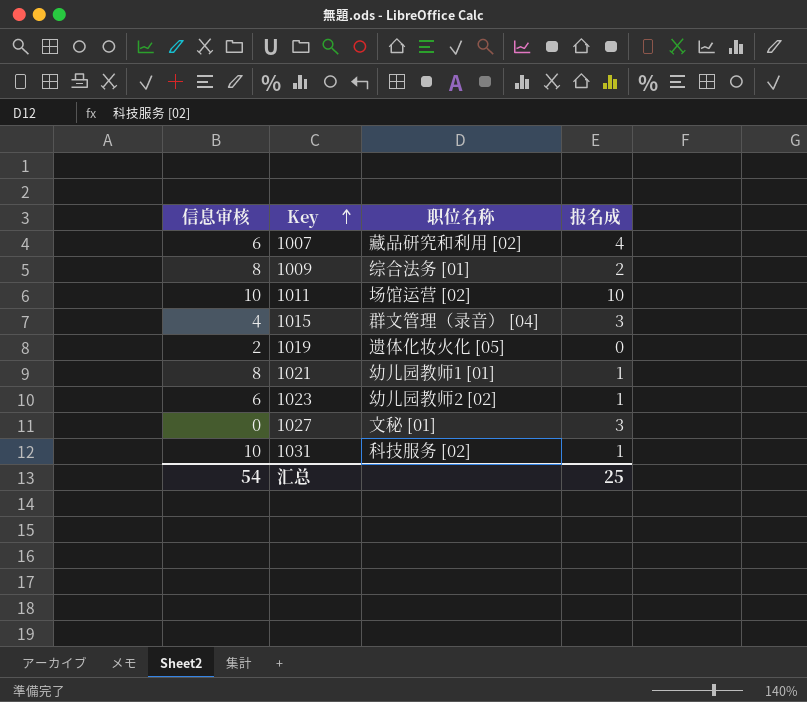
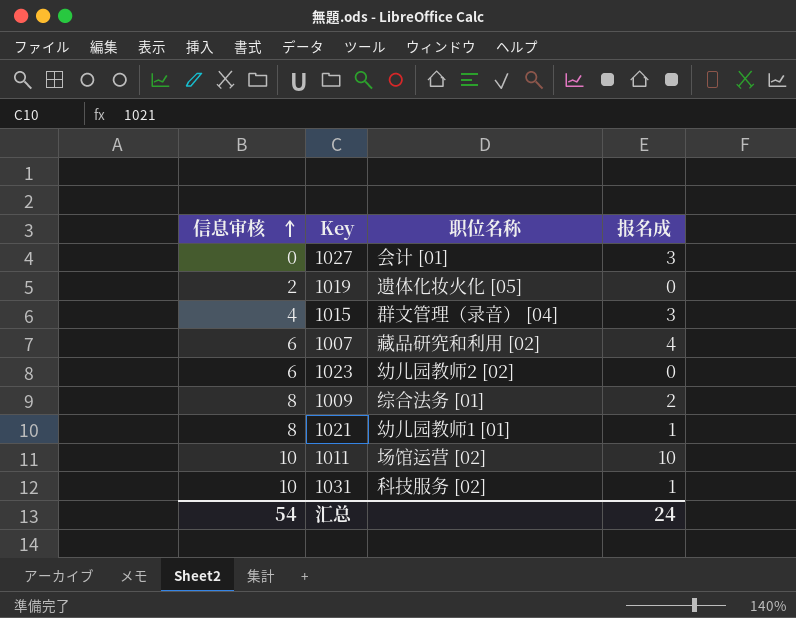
row order: Key ascending -> 信息审核 ascending
1027 | 职位名称: 文秘 [01] -> 会计 [01]
1023 | 报名成: 1 -> 0
汇总 | 报名成: 25 -> 24

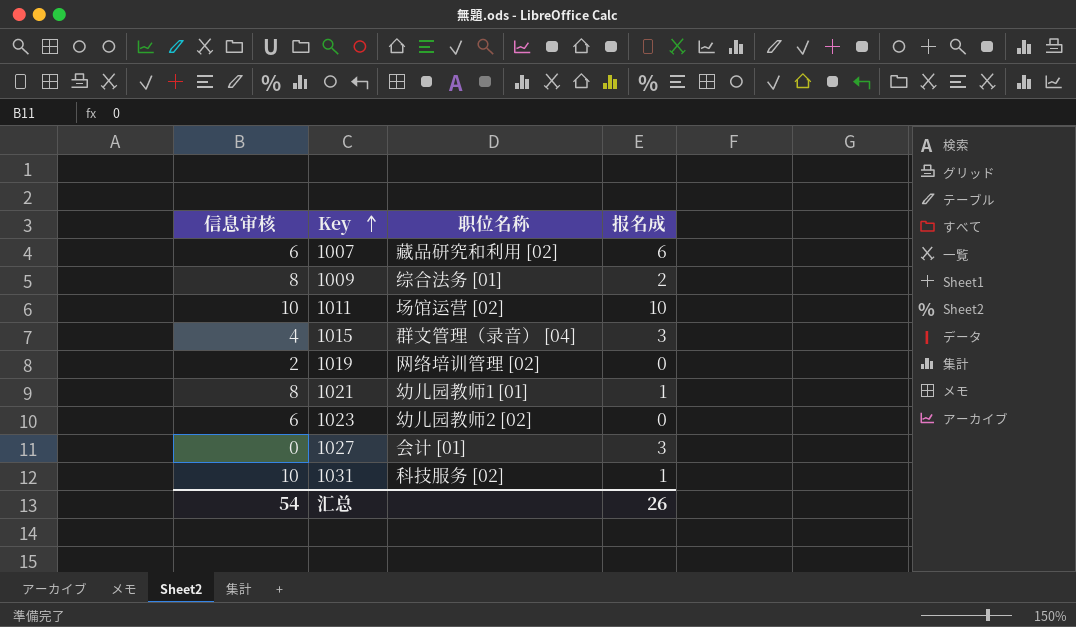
row order: 信息审核 ascending -> Key ascending
1007 | 报名成: 4 -> 6
1019 | 职位名称: 遗体化妆火化 [05] -> 网络培训管理 [02]
汇总 | 报名成: 24 -> 26

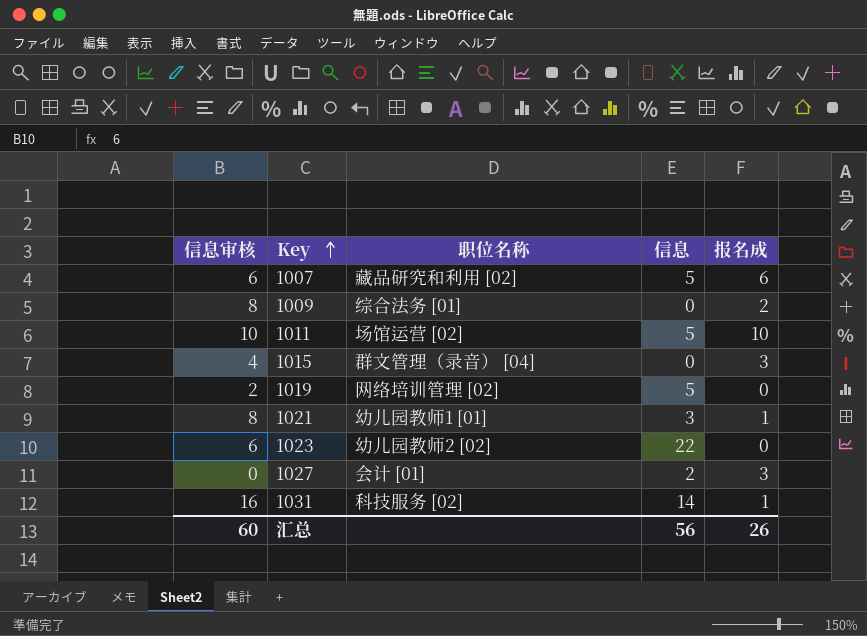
column 信息 | position: none -> 4
1031 | 信息审核: 10 -> 16
汇总 | 信息审核: 54 -> 60

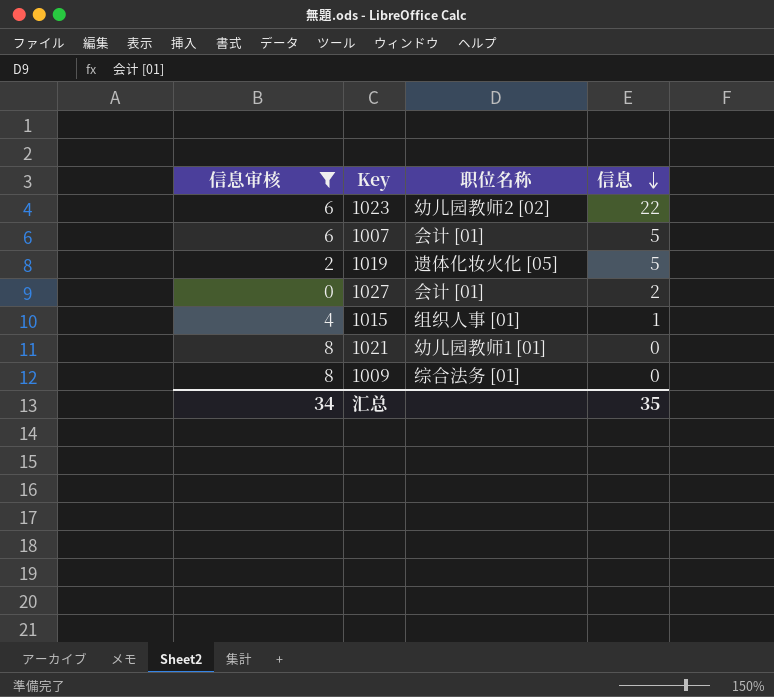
filter: none -> 信息审核 <= 8
row order: Key ascending -> 信息 descending
column 报名成 | position: 5 -> none
1007 | 职位名称: 藏品研究和利用 [02] -> 会计 [01]
1019 | 职位名称: 网络培训管理 [02] -> 遗体化妆火化 [05]
1015 | 职位名称: 群文管理（录音） [04] -> 组织人事 [01]
1015 | 信息: 0 -> 1
1021 | 信息: 3 -> 0
汇总 | 信息审核: 60 -> 34
汇总 | 信息: 56 -> 35

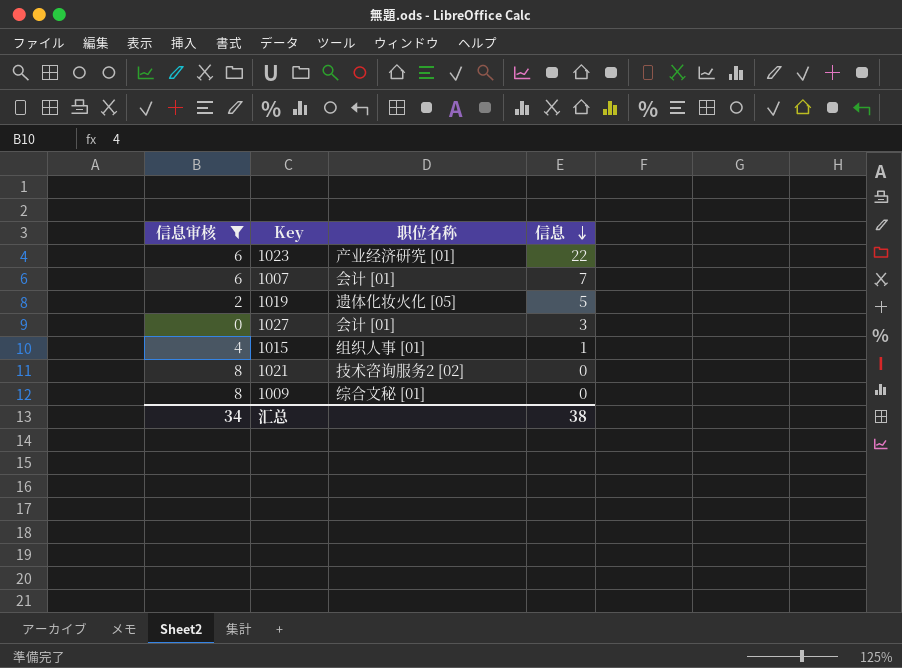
1023 | 职位名称: 幼儿园教师2 [02] -> 产业经济研究 [01]
1007 | 信息: 5 -> 7
1027 | 信息: 2 -> 3
1021 | 职位名称: 幼儿园教师1 [01] -> 技术咨询服务2 [02]
1009 | 职位名称: 综合法务 [01] -> 综合文秘 [01]
汇总 | 信息: 35 -> 38

